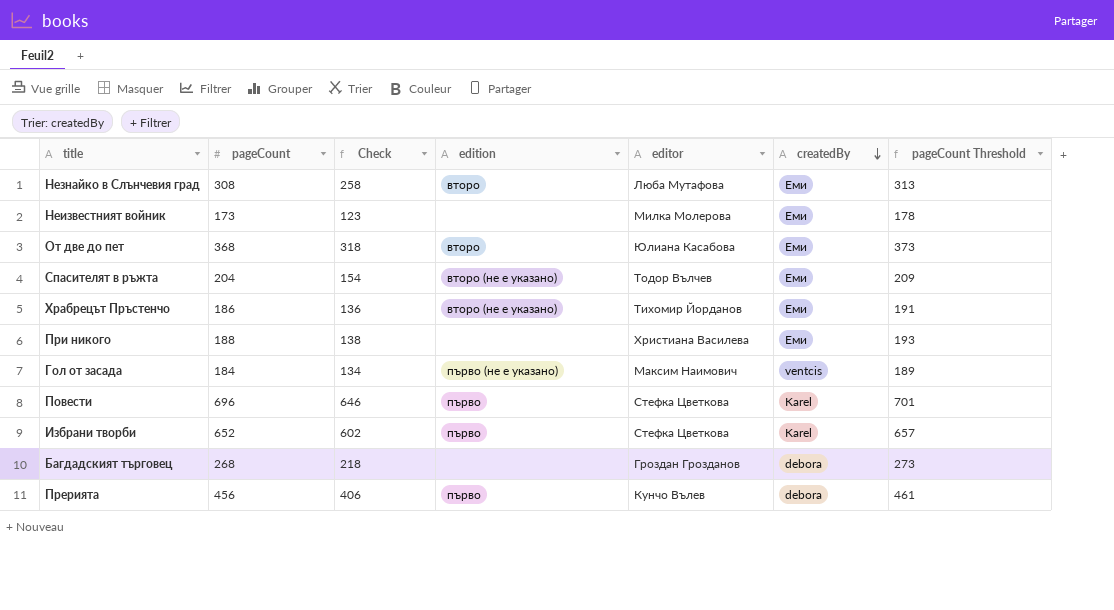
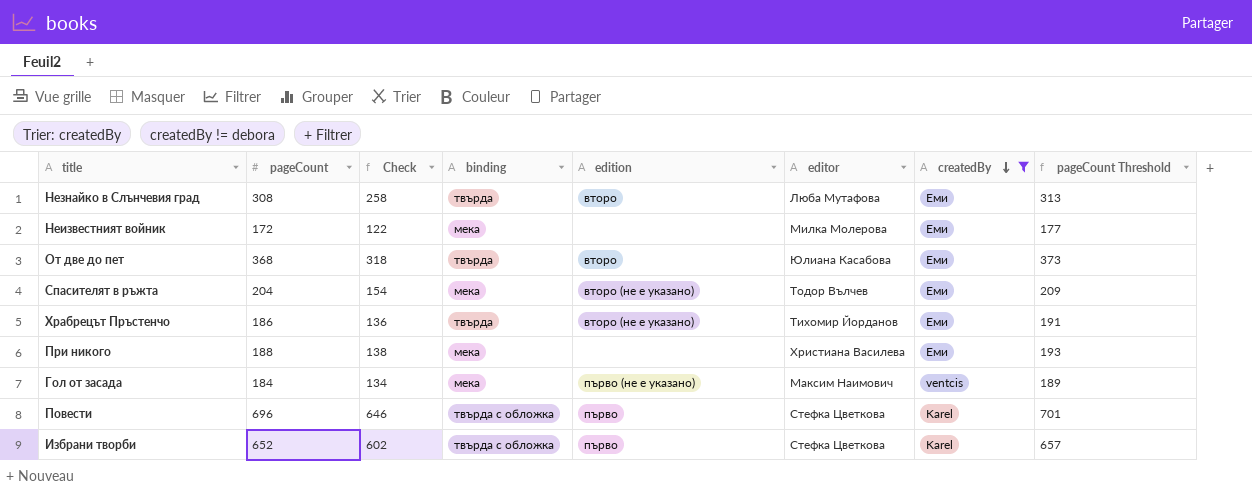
filter: none -> createdBy != debora
column binding | position: none -> 4
Неизвестният войник | pageCount: 173 -> 172
Неизвестният войник | Check: 123 -> 122
Неизвестният войник | pageCount Threshold: 178 -> 177

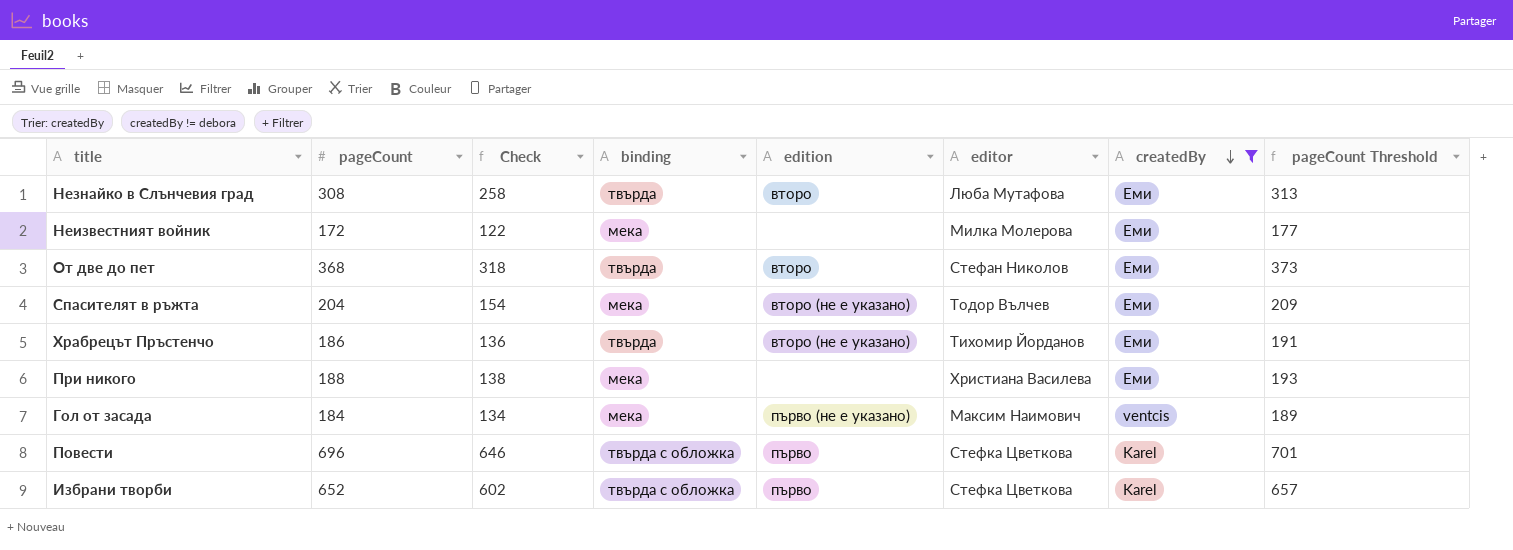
От две до пет | editor: Юлиана Касабова -> Стефан Николов

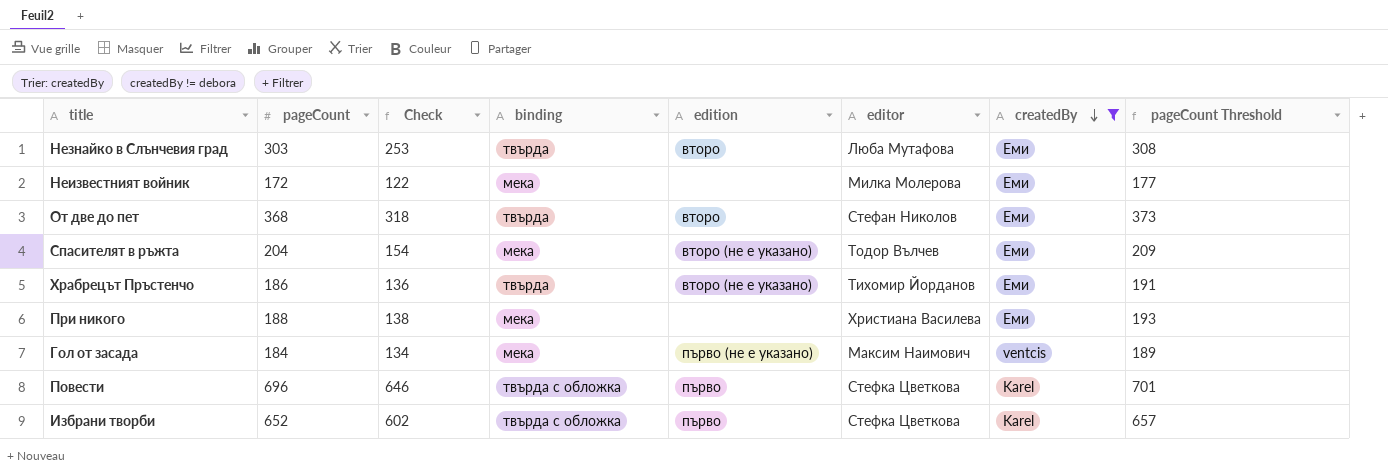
Незнайко в Слънчевия град | pageCount: 308 -> 303
Незнайко в Слънчевия град | Check: 258 -> 253
Незнайко в Слънчевия град | pageCount Threshold: 313 -> 308

